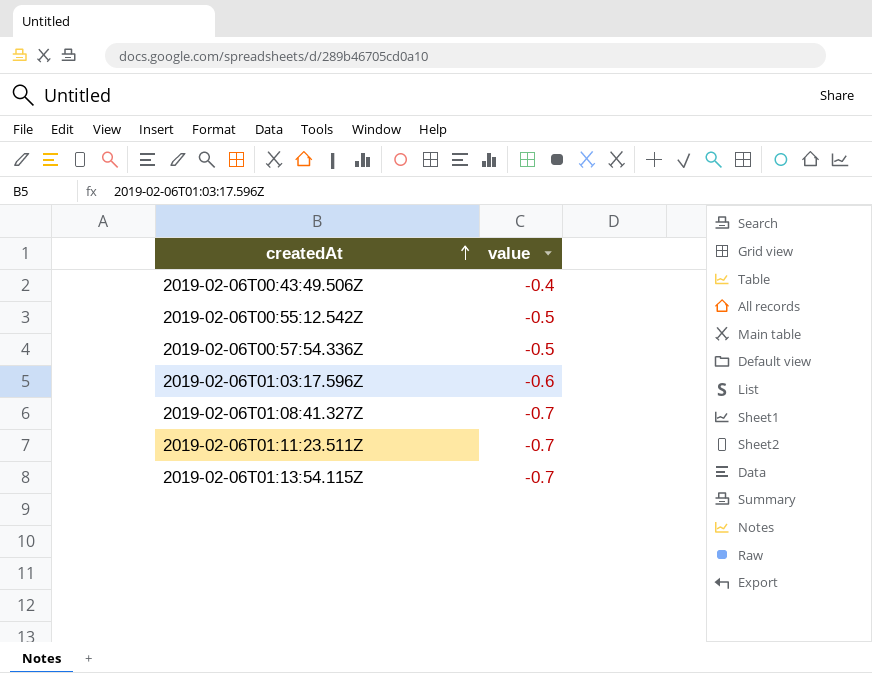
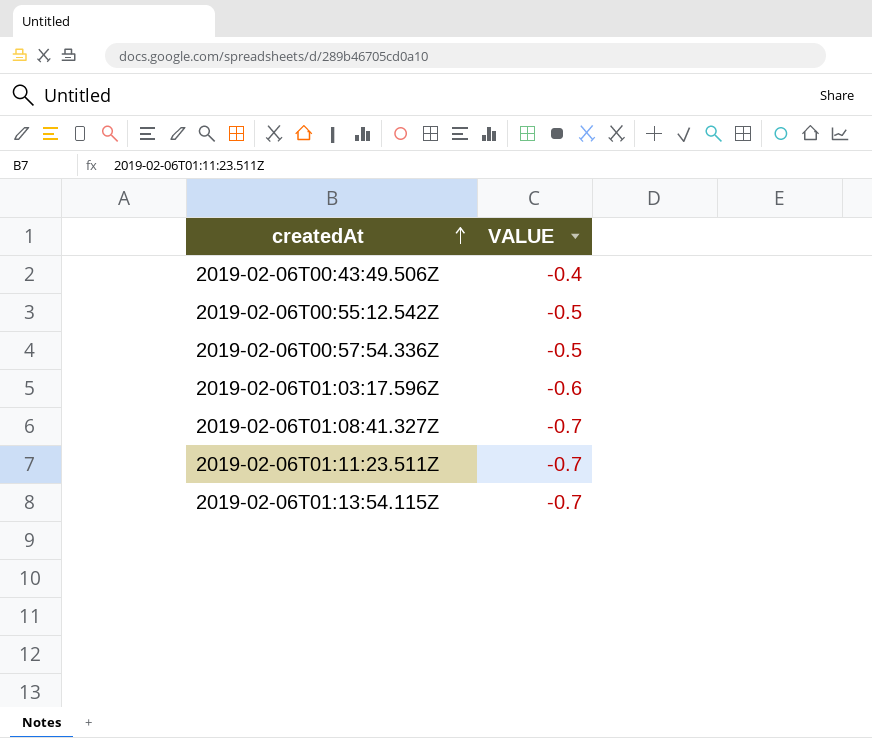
column name: value -> VALUE

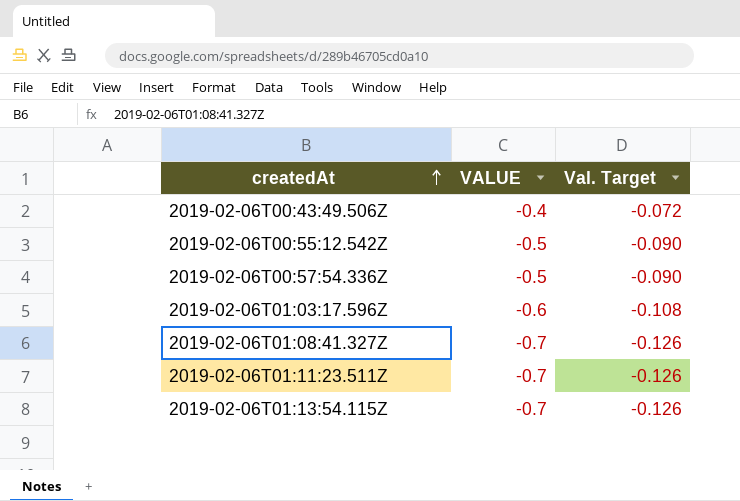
column Val. Target | formula: none -> [VALUE] * 0.18

